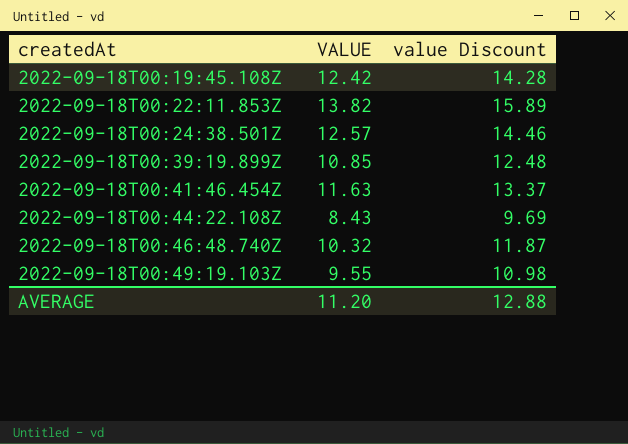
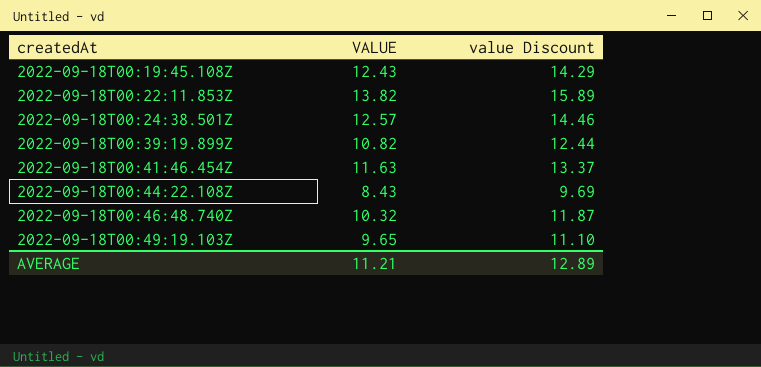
2022-09-18T00:19:45.108Z | VALUE: 12.42 -> 12.43
2022-09-18T00:19:45.108Z | value Discount: 14.28 -> 14.29
2022-09-18T00:39:19.899Z | VALUE: 10.85 -> 10.82
2022-09-18T00:39:19.899Z | value Discount: 12.48 -> 12.44
2022-09-18T00:49:19.103Z | VALUE: 9.55 -> 9.65
2022-09-18T00:49:19.103Z | value Discount: 10.98 -> 11.10
AVERAGE | VALUE: 11.20 -> 11.21
AVERAGE | value Discount: 12.88 -> 12.89

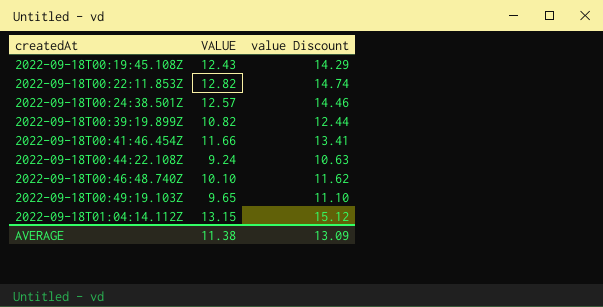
2022-09-18T00:22:11.853Z | VALUE: 13.82 -> 12.82
2022-09-18T00:22:11.853Z | value Discount: 15.89 -> 14.74
2022-09-18T00:41:46.454Z | VALUE: 11.63 -> 11.66
2022-09-18T00:41:46.454Z | value Discount: 13.37 -> 13.41
2022-09-18T00:44:22.108Z | VALUE: 8.43 -> 9.24
2022-09-18T00:44:22.108Z | value Discount: 9.69 -> 10.63
2022-09-18T00:46:48.740Z | VALUE: 10.32 -> 10.10
2022-09-18T00:46:48.740Z | value Discount: 11.87 -> 11.62
row 2022-09-18T01:04:14.112Z: none -> 13.15 | 15.12
AVERAGE | VALUE: 11.21 -> 11.38
AVERAGE | value Discount: 12.89 -> 13.09

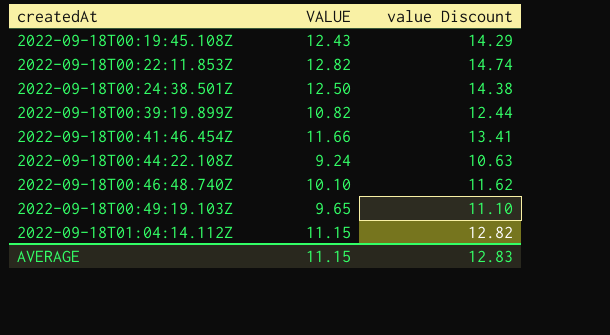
2022-09-18T00:24:38.501Z | VALUE: 12.57 -> 12.50
2022-09-18T00:24:38.501Z | value Discount: 14.46 -> 14.38
2022-09-18T01:04:14.112Z | VALUE: 13.15 -> 11.15
2022-09-18T01:04:14.112Z | value Discount: 15.12 -> 12.82
AVERAGE | VALUE: 11.38 -> 11.15
AVERAGE | value Discount: 13.09 -> 12.83

